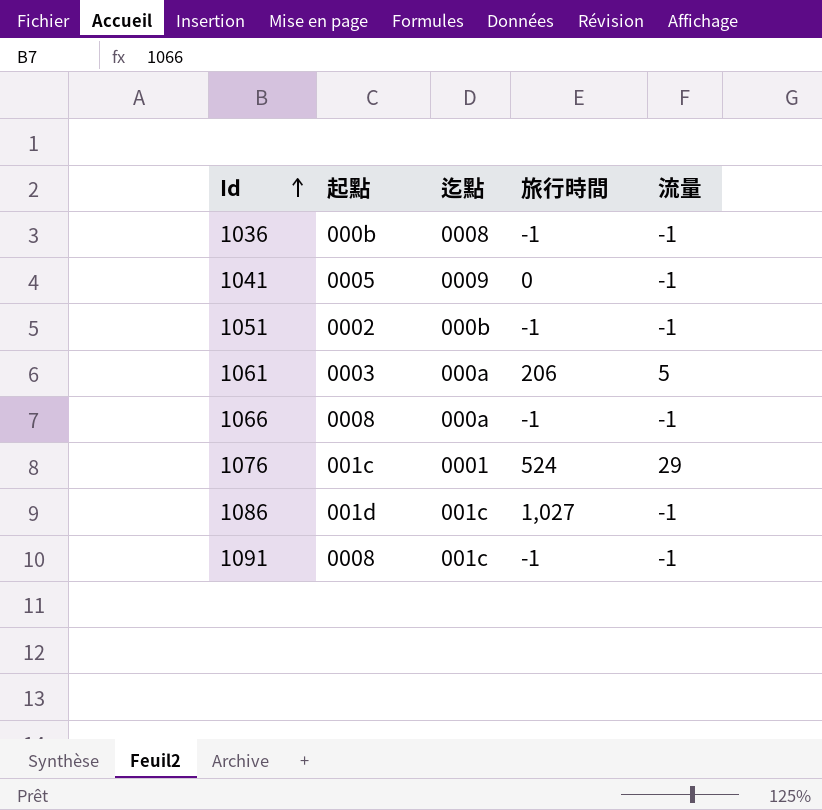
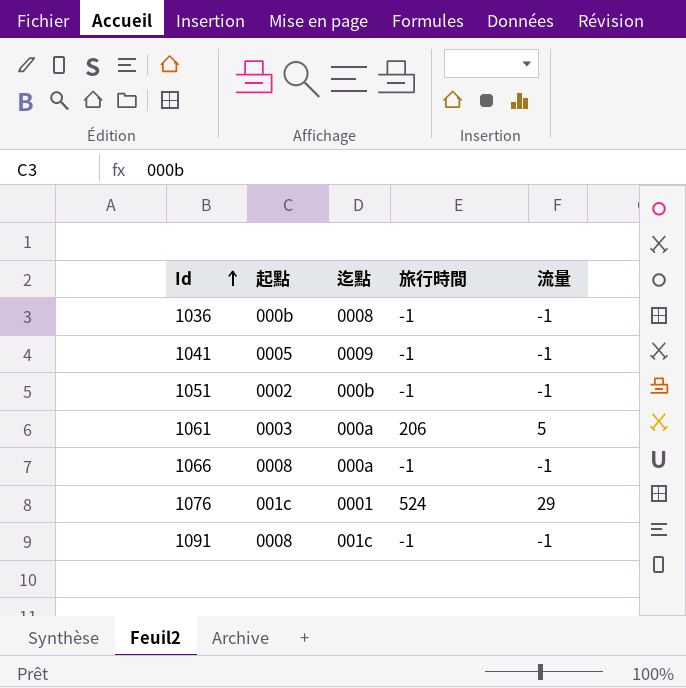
row 1086: 001d | 001c | 1,027 | -1 -> none
1041 | 旅行時間: 0 -> -1

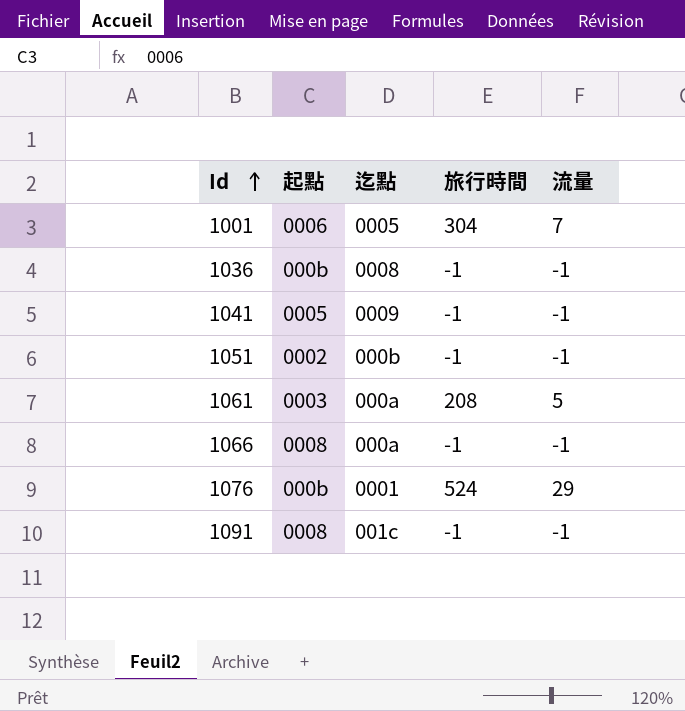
row 1001: none -> 0006 | 0005 | 304 | 7
1061 | 旅行時間: 206 -> 208
1076 | 起點: 001c -> 000b

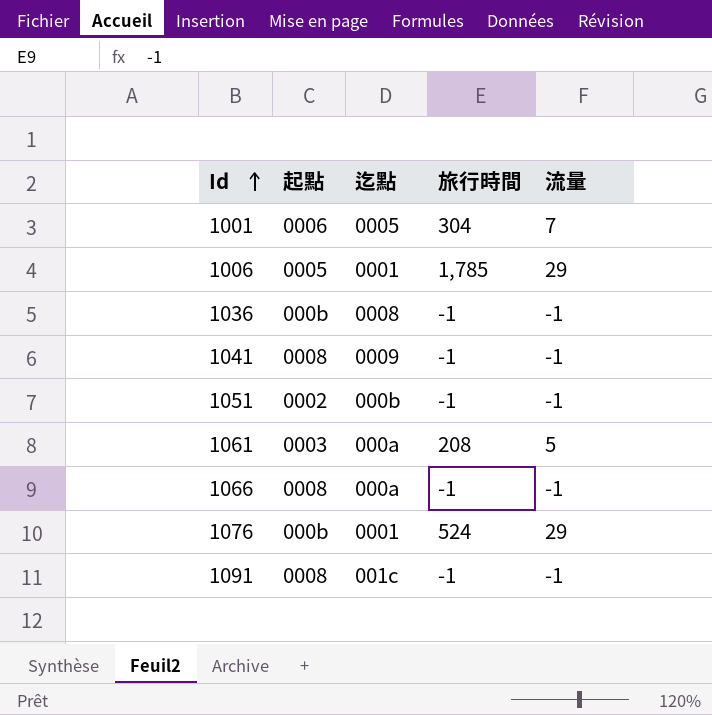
row 1006: none -> 0005 | 0001 | 1,785 | 29
1041 | 起點: 0005 -> 0008

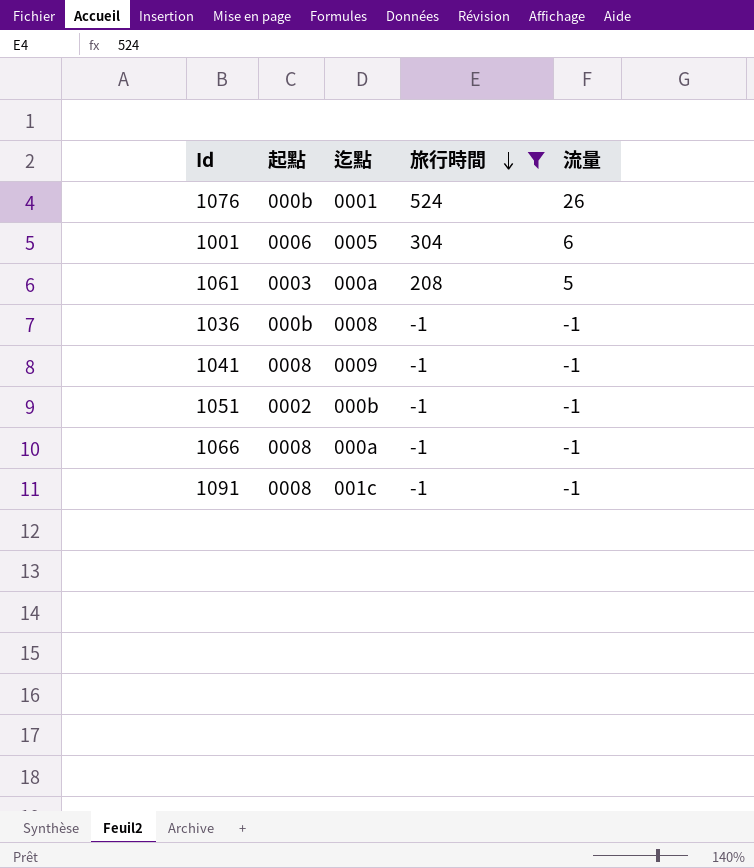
filter: none -> 旅行時間 != 1,785
row order: Id ascending -> 旅行時間 descending
1076 | 流量: 29 -> 26
1001 | 流量: 7 -> 6

